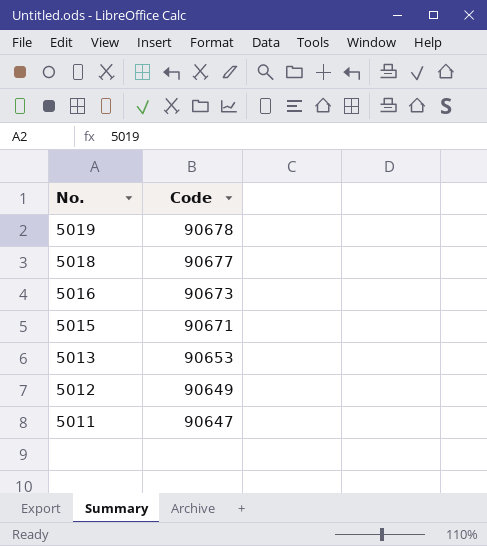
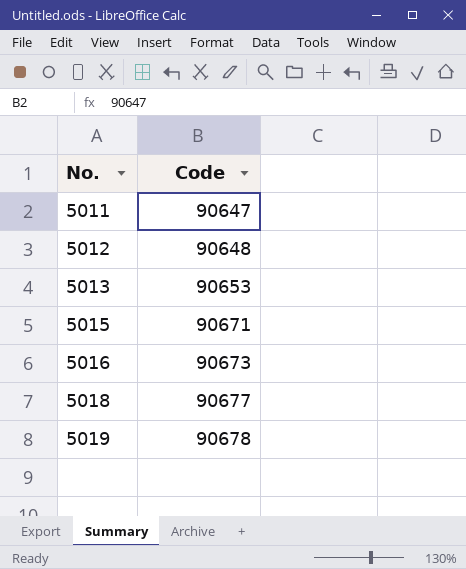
row order: No. descending -> No. ascending
5012 | Code: 90649 -> 90648

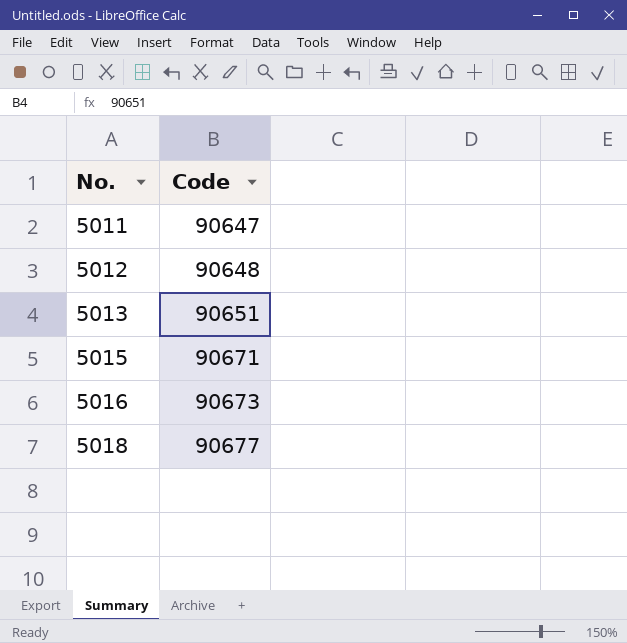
row 5019: 90678 -> none
5013 | Code: 90653 -> 90651

